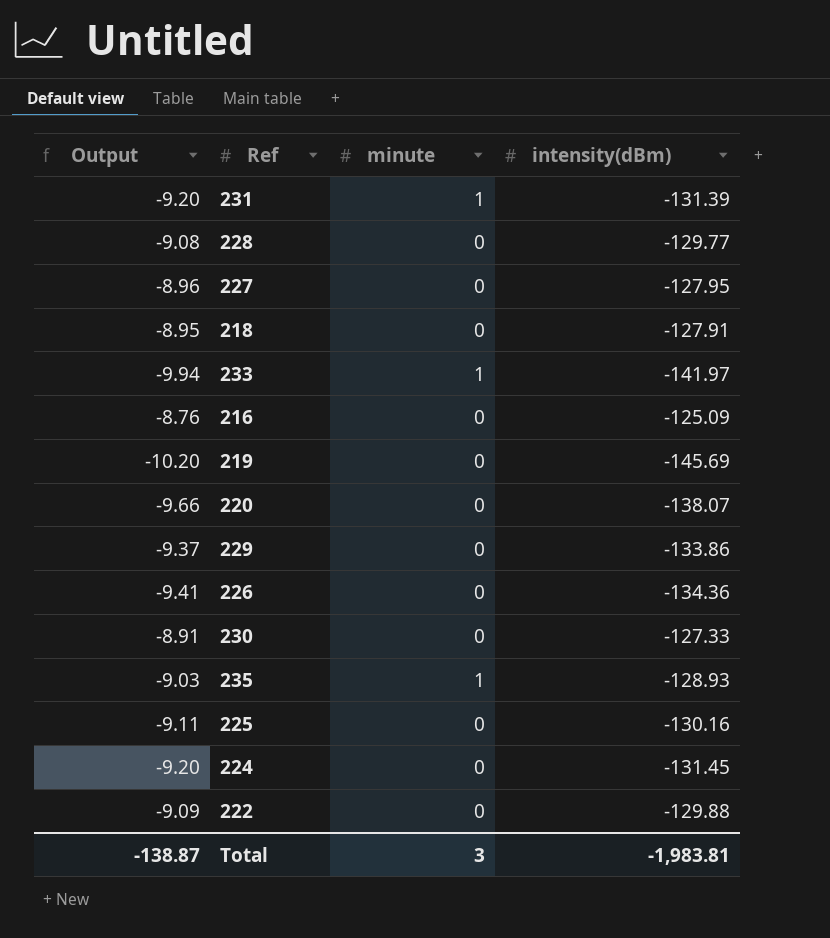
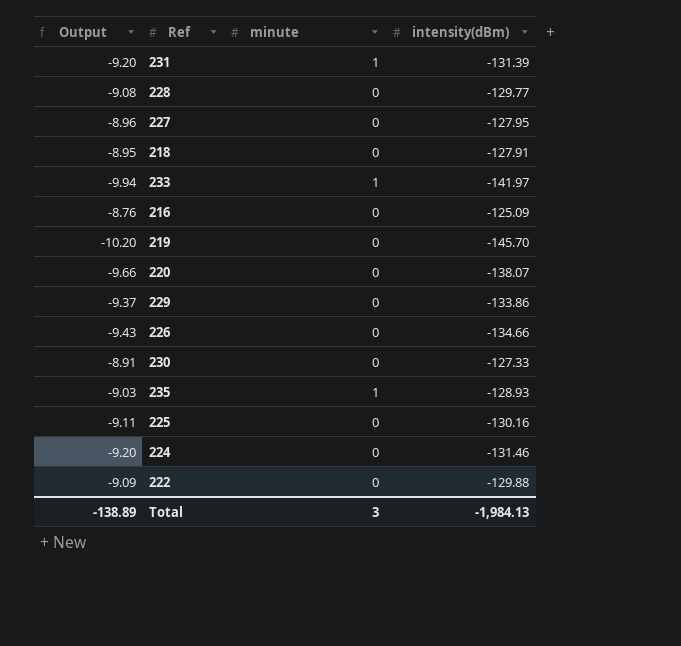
219 | intensity(dBm): -145.69 -> -145.70
226 | Output: -9.41 -> -9.43
226 | intensity(dBm): -134.36 -> -134.66
224 | intensity(dBm): -131.45 -> -131.46
Total | Output: -138.87 -> -138.89
Total | intensity(dBm): -1,983.81 -> -1,984.13

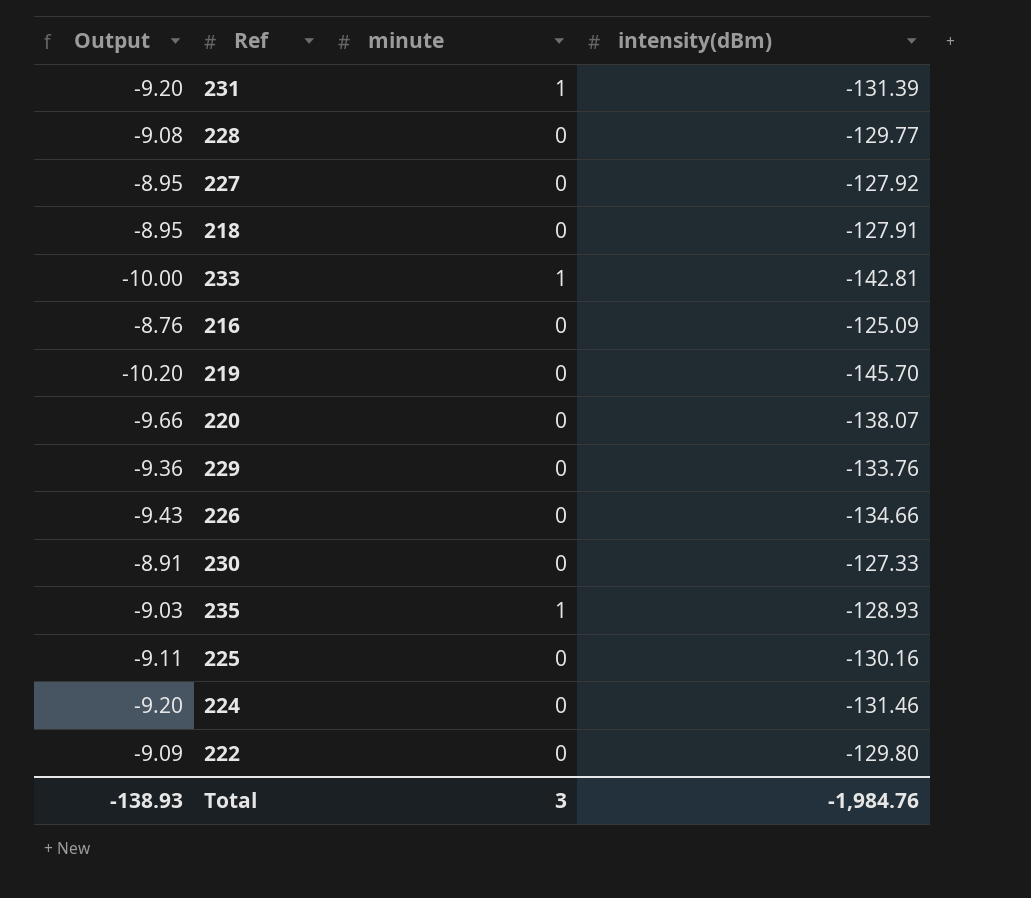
227 | Output: -8.96 -> -8.95
227 | intensity(dBm): -127.95 -> -127.92
233 | Output: -9.94 -> -10.00
233 | intensity(dBm): -141.97 -> -142.81
229 | Output: -9.37 -> -9.36
229 | intensity(dBm): -133.86 -> -133.76
222 | intensity(dBm): -129.88 -> -129.80
Total | Output: -138.89 -> -138.93
Total | intensity(dBm): -1,984.13 -> -1,984.76

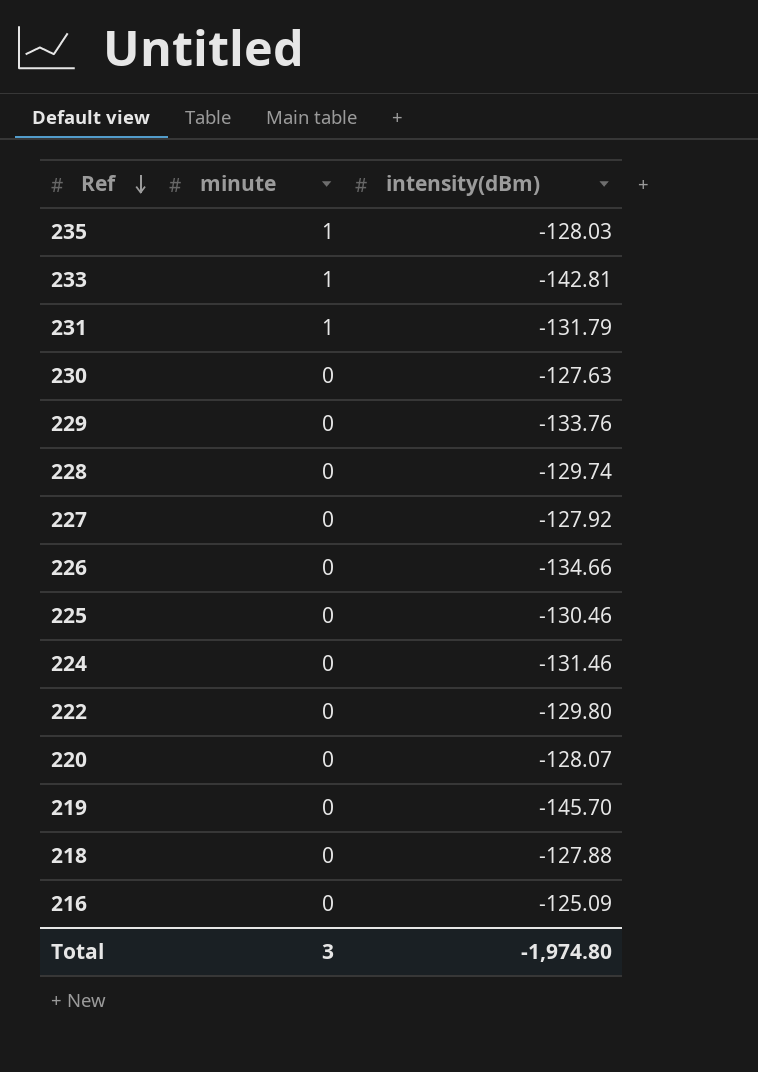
row order: none -> Ref descending
column Output | formula: [intensity(dBm)] * 0.07 -> none
235 | intensity(dBm): -128.93 -> -128.03
231 | intensity(dBm): -131.39 -> -131.79
230 | intensity(dBm): -127.33 -> -127.63
228 | intensity(dBm): -129.77 -> -129.74
225 | intensity(dBm): -130.16 -> -130.46
220 | intensity(dBm): -138.07 -> -128.07
218 | intensity(dBm): -127.91 -> -127.88
Total | intensity(dBm): -1,984.76 -> -1,974.80

